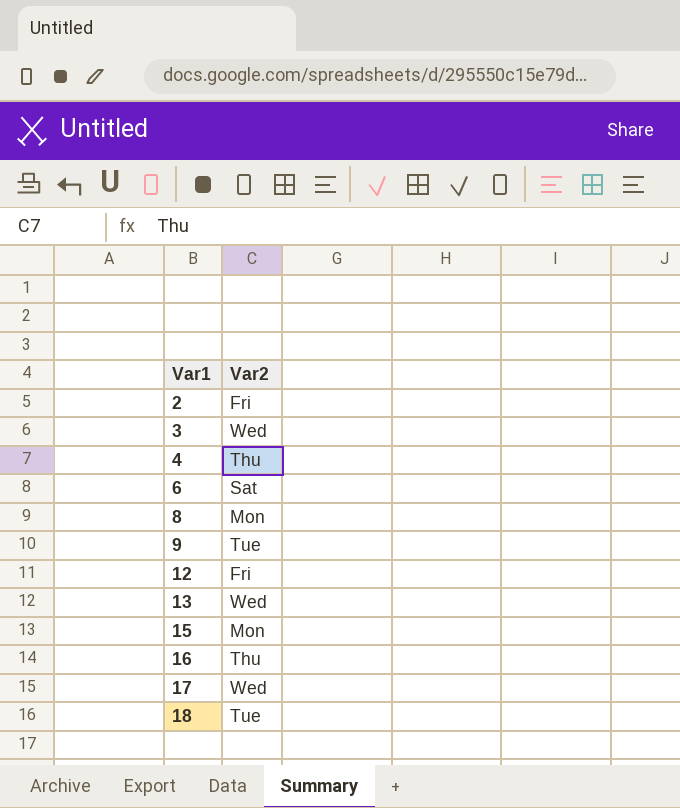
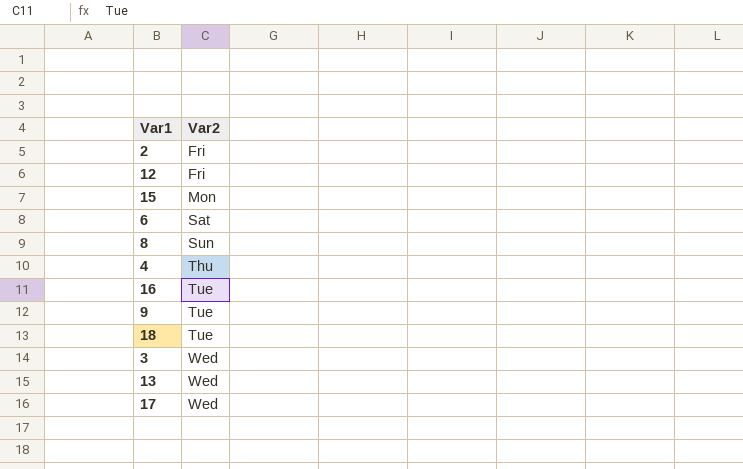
row order: Var1 ascending -> Var2 ascending
8 | Var2: Mon -> Sun
16 | Var2: Thu -> Tue

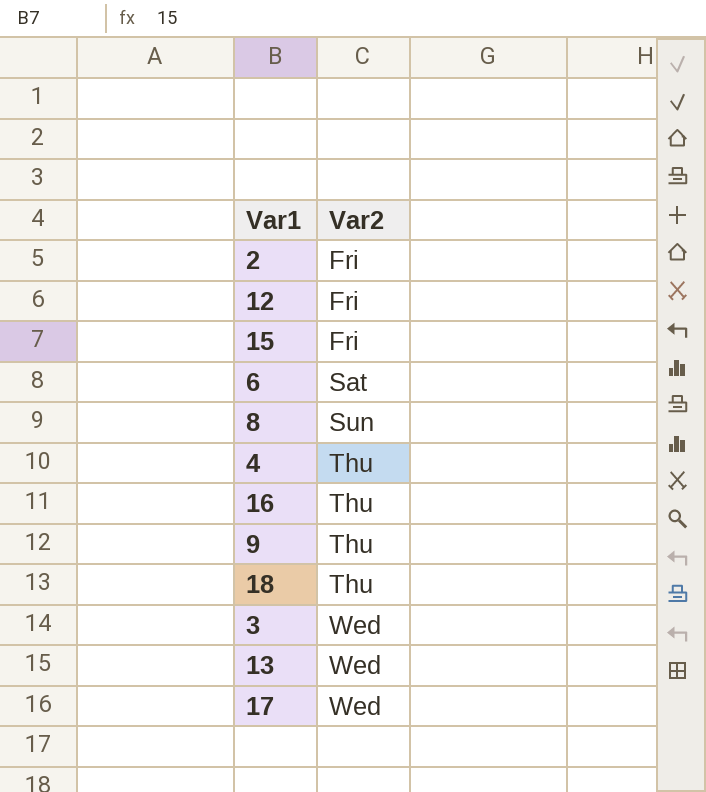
15 | Var2: Mon -> Fri
16 | Var2: Tue -> Thu
9 | Var2: Tue -> Thu
18 | Var2: Tue -> Thu

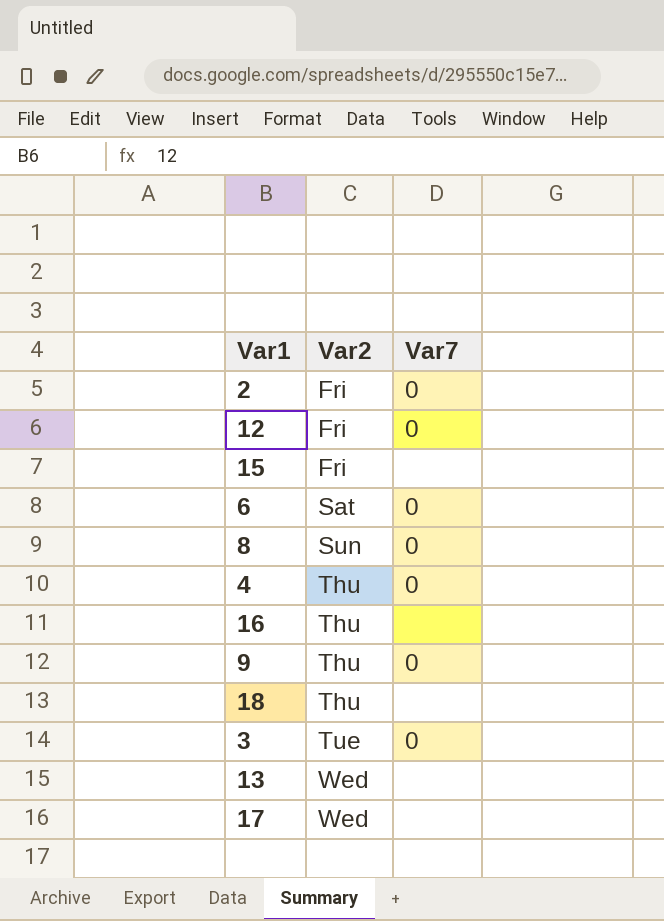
column Var7 | position: none -> 3
3 | Var2: Wed -> Tue

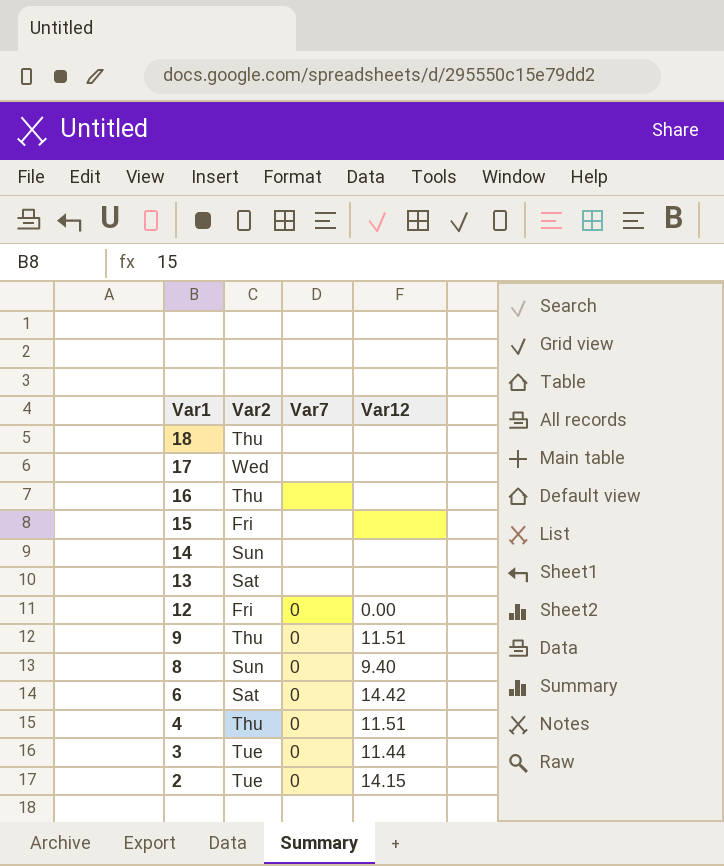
row order: Var2 ascending -> Var1 descending
column Var12 | position: none -> 4
row 14: none -> Sun | none | none
13 | Var2: Wed -> Sat
2 | Var2: Fri -> Tue

